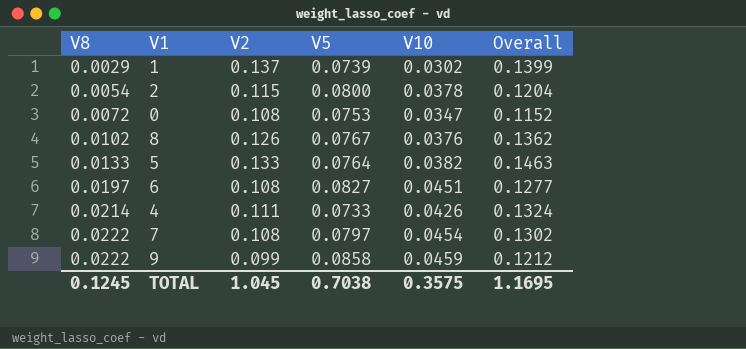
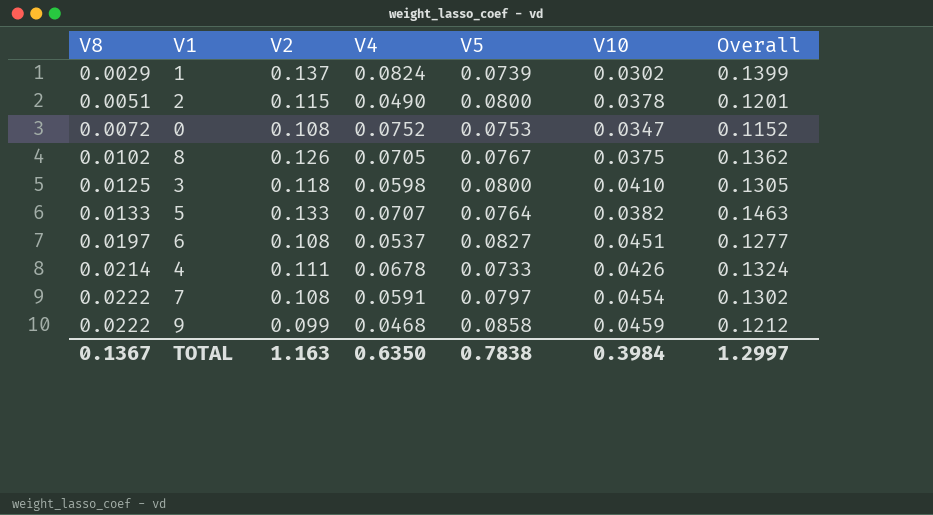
column V4 | position: none -> 4
2 | V8: 0.0054 -> 0.0051
2 | Overall: 0.1204 -> 0.1201
8 | V10: 0.0376 -> 0.0375
row 3: none -> 0.0125 | 0.118 | 0.0598 | 0.0800 | 0.0410 | 0.1305
TOTAL | V8: 0.1245 -> 0.1367
TOTAL | V2: 1.045 -> 1.163
TOTAL | V5: 0.7038 -> 0.7838
TOTAL | V10: 0.3575 -> 0.3984
TOTAL | Overall: 1.1695 -> 1.2997

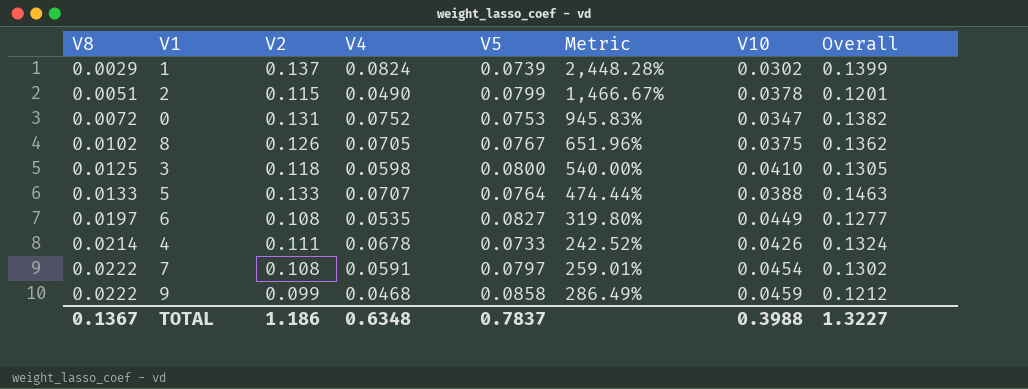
column Metric | formula: none -> ([V5] - [V8]) / [V8]
2 | V5: 0.0800 -> 0.0799
0 | V2: 0.108 -> 0.131
0 | Overall: 0.1152 -> 0.1382
5 | V10: 0.0382 -> 0.0388
6 | V4: 0.0537 -> 0.0535
6 | V10: 0.0451 -> 0.0449
TOTAL | V2: 1.163 -> 1.186
TOTAL | V4: 0.6350 -> 0.6348
TOTAL | V5: 0.7838 -> 0.7837
TOTAL | V10: 0.3984 -> 0.3988
TOTAL | Overall: 1.2997 -> 1.3227

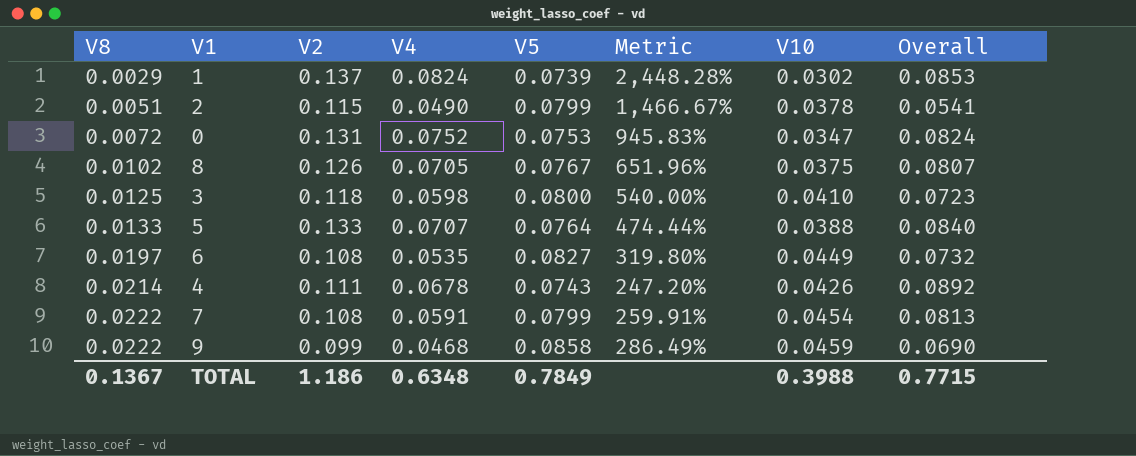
column Overall | formula: [V8] + [V2] -> [V8] + [V4]
4 | V5: 0.0733 -> 0.0743
4 | Metric: 242.52% -> 247.20%
7 | V5: 0.0797 -> 0.0799
7 | Metric: 259.01% -> 259.91%
TOTAL | V5: 0.7837 -> 0.7849
TOTAL | Overall: 1.3227 -> 0.7715

